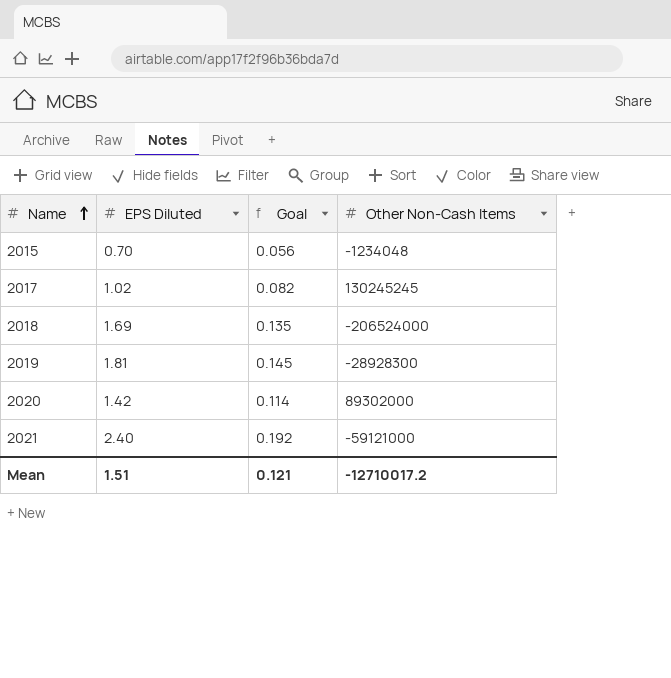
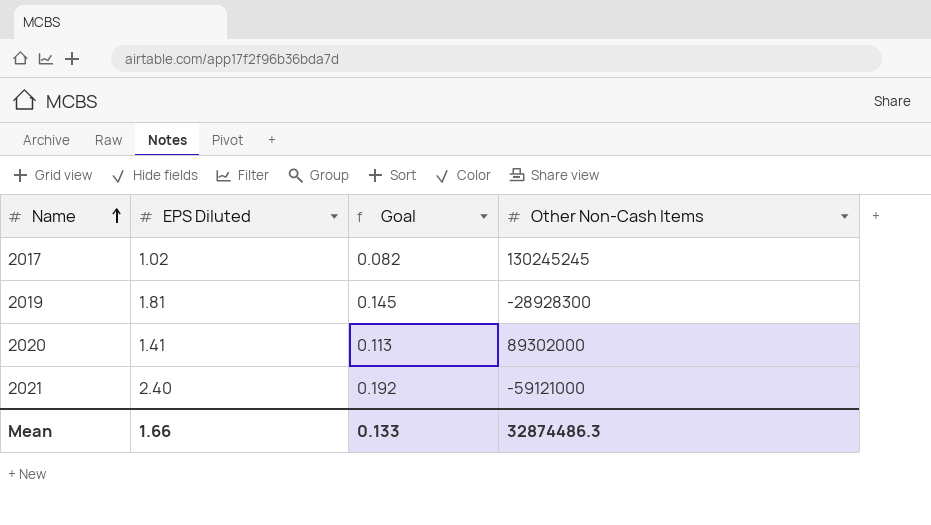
row 2015: 0.70 | 0.056 | -1234048 -> none
row 2018: 1.69 | 0.135 | -206524000 -> none
2020 | EPS Diluted: 1.42 -> 1.41
2020 | Goal: 0.114 -> 0.113
Mean | EPS Diluted: 1.51 -> 1.66
Mean | Goal: 0.121 -> 0.133
Mean | Other Non-Cash Items: -12710017.2 -> 32874486.3

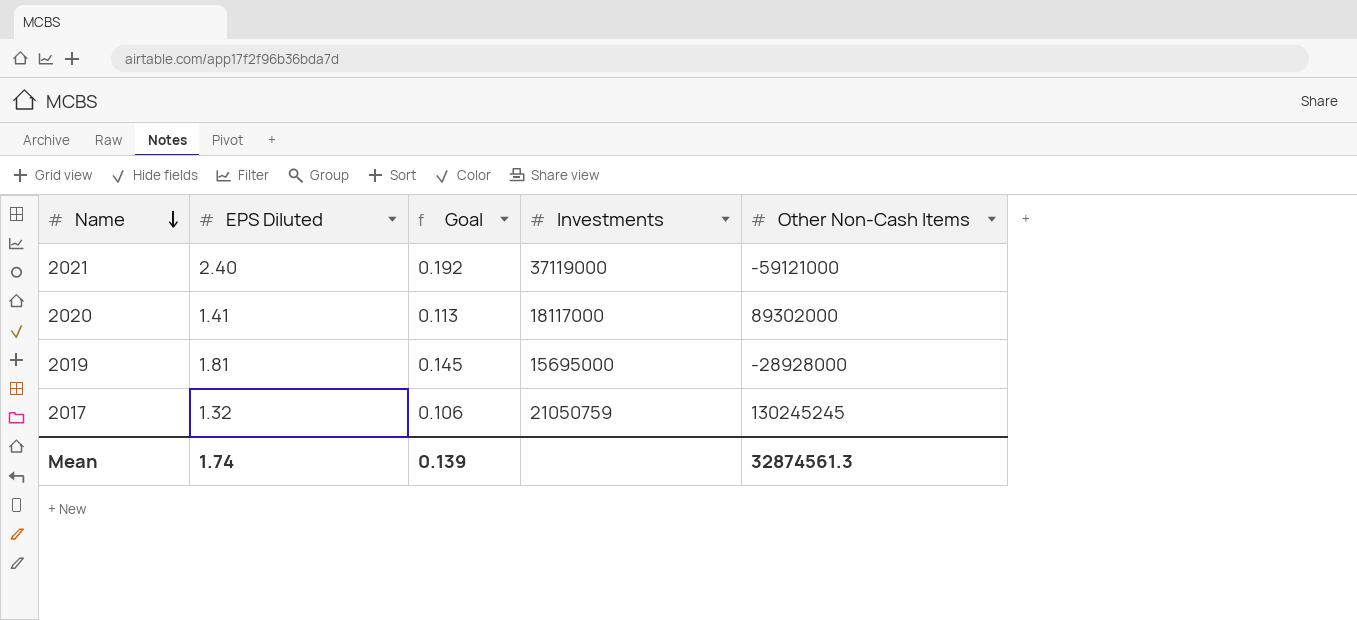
row order: Name ascending -> Name descending
column Investments | position: none -> 4
2019 | Other Non-Cash Items: -28928300 -> -28928000
2017 | EPS Diluted: 1.02 -> 1.32
2017 | Goal: 0.082 -> 0.106
Mean | EPS Diluted: 1.66 -> 1.74
Mean | Goal: 0.133 -> 0.139
Mean | Other Non-Cash Items: 32874486.3 -> 32874561.3

